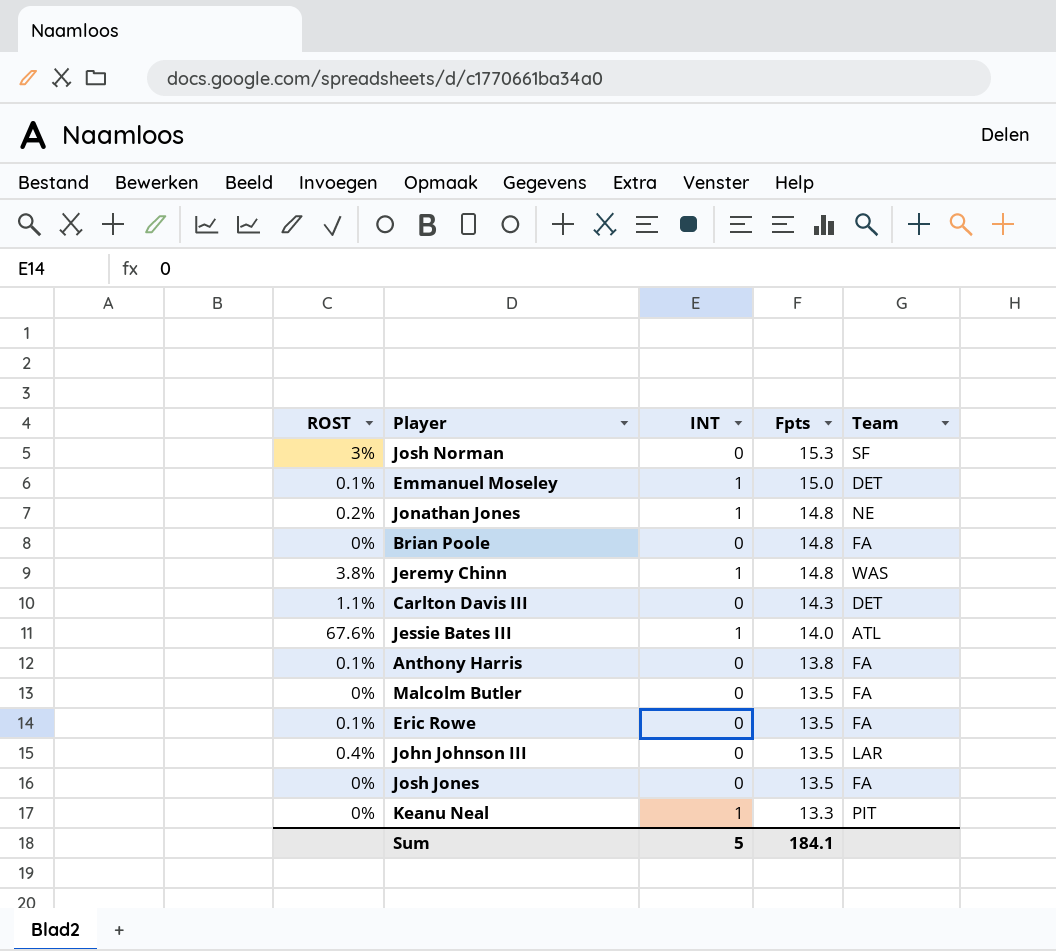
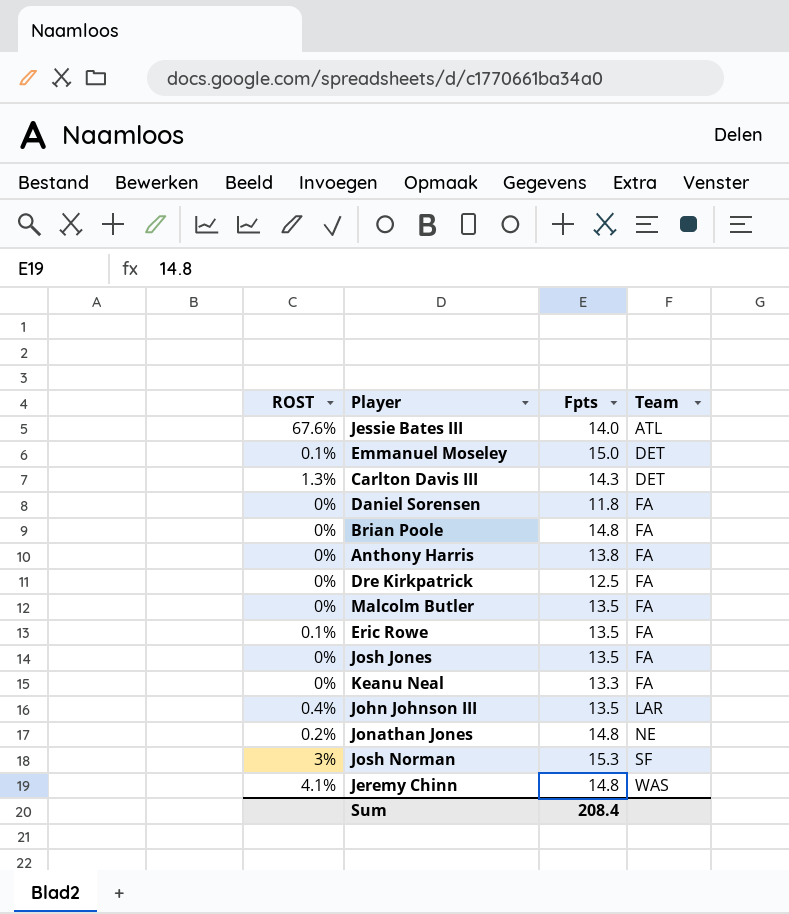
row order: Fpts descending -> Team ascending
column INT | position: 3 -> none
Carlton Davis III | ROST: 1.1% -> 1.3%
row Daniel Sorensen: none -> 0% | 11.8 | FA
Anthony Harris | ROST: 0.1% -> 0%
row Dre Kirkpatrick: none -> 0% | 12.5 | FA
Keanu Neal | Team: PIT -> FA
Jeremy Chinn | ROST: 3.8% -> 4.1%
Sum | Fpts: 184.1 -> 208.4

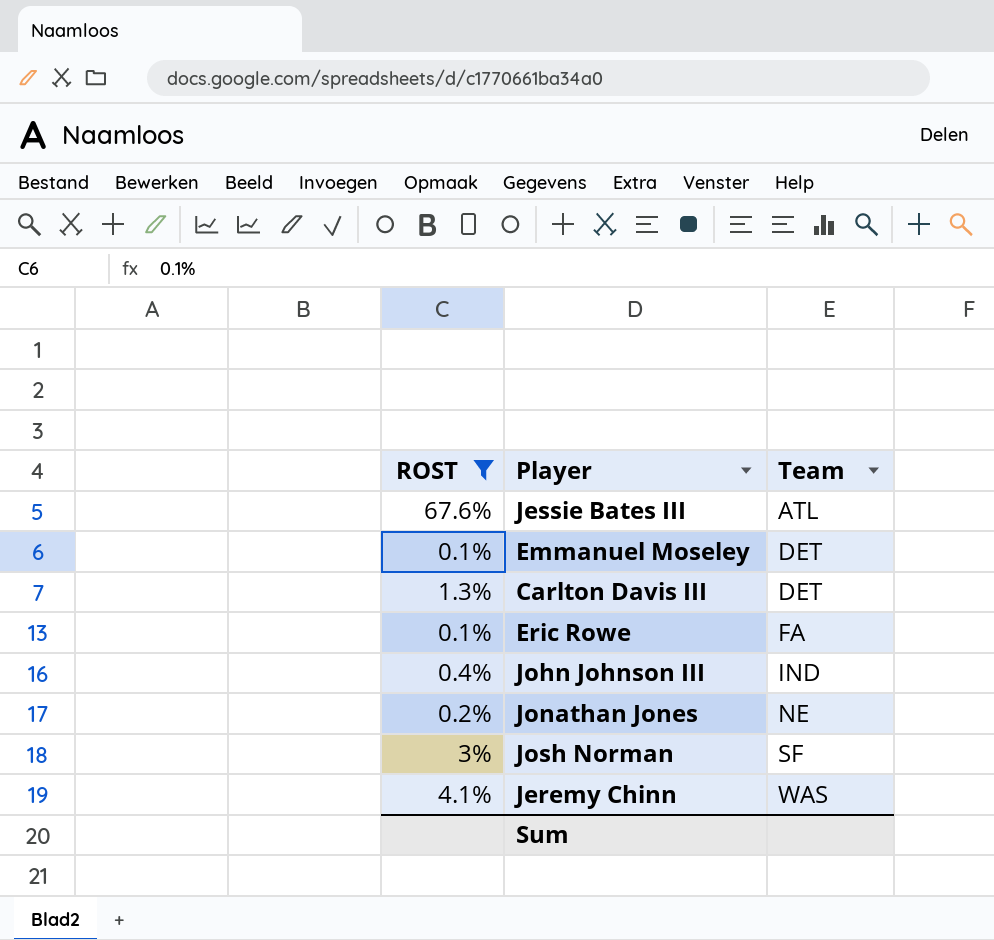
filter: none -> ROST != 0%
column Fpts | position: 3 -> none
John Johnson III | Team: LAR -> IND

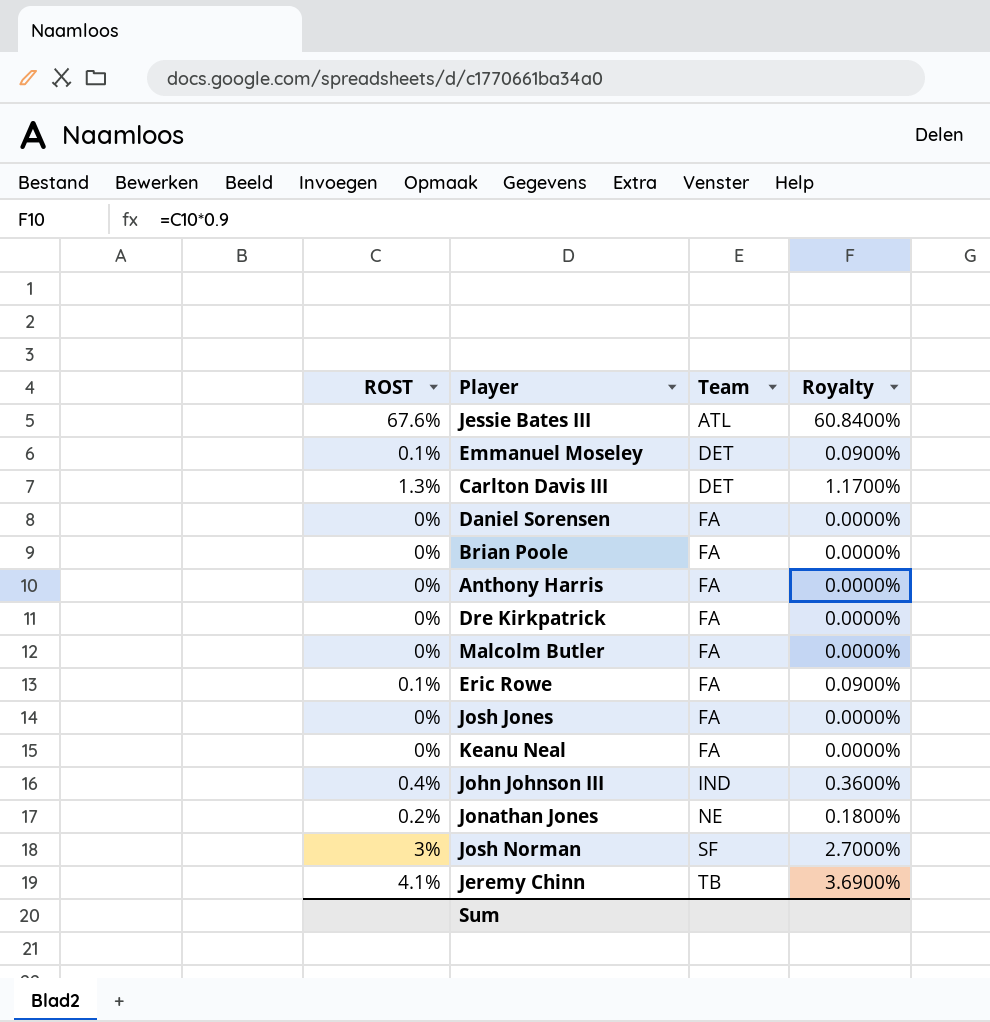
filter: ROST != 0% -> none
column Royalty | formula: none -> [ROST] * 0.9
Jeremy Chinn | Team: WAS -> TB

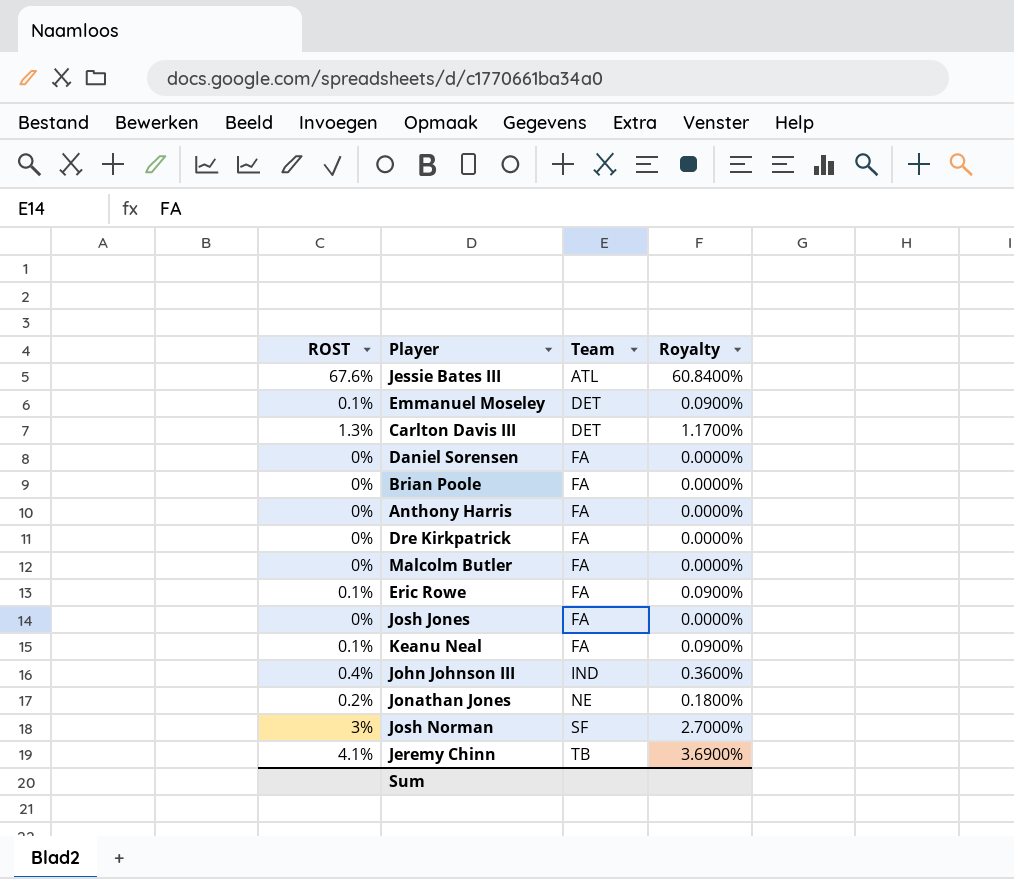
Keanu Neal | ROST: 0% -> 0.1%
Keanu Neal | Royalty: 0.0000% -> 0.0900%

